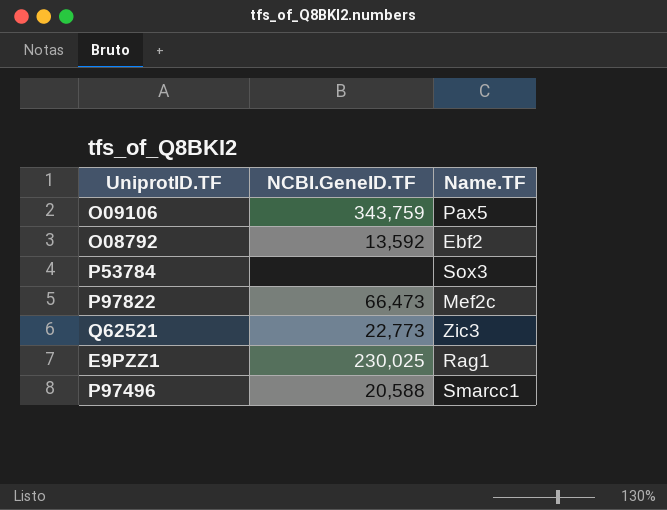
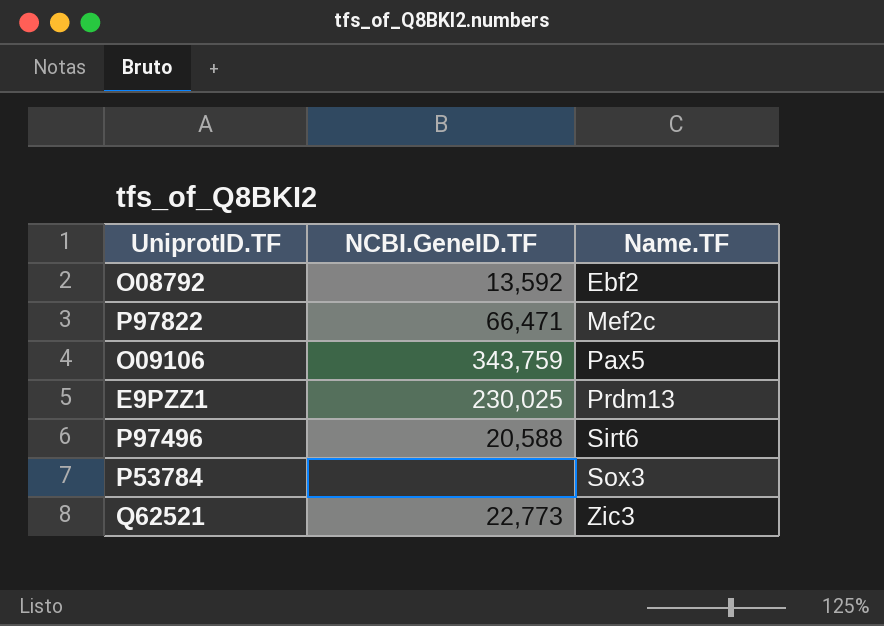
row order: none -> Name.TF ascending
P97822 | NCBI.GeneID.TF: 66,473 -> 66,471
E9PZZ1 | Name.TF: Rag1 -> Prdm13
P97496 | Name.TF: Smarcc1 -> Sirt6

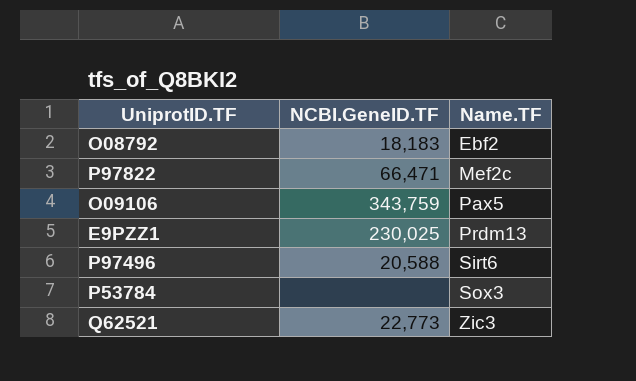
O08792 | NCBI.GeneID.TF: 13,592 -> 18,183

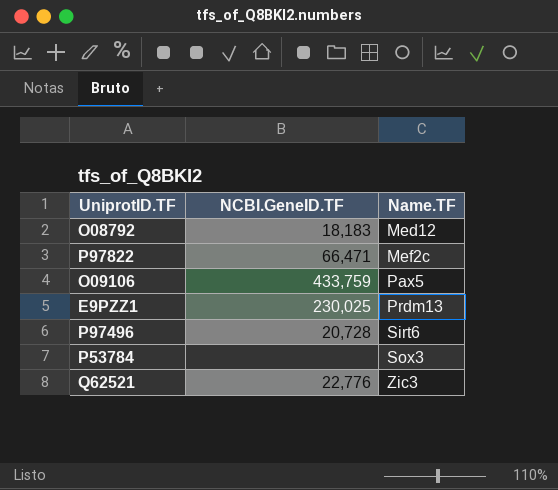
O08792 | Name.TF: Ebf2 -> Med12
O09106 | NCBI.GeneID.TF: 343,759 -> 433,759
P97496 | NCBI.GeneID.TF: 20,588 -> 20,728
Q62521 | NCBI.GeneID.TF: 22,773 -> 22,776

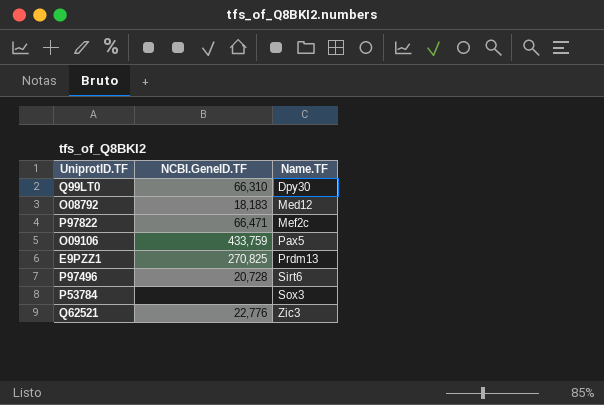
row Q99LT0: none -> 66,310 | Dpy30
E9PZZ1 | NCBI.GeneID.TF: 230,025 -> 270,825

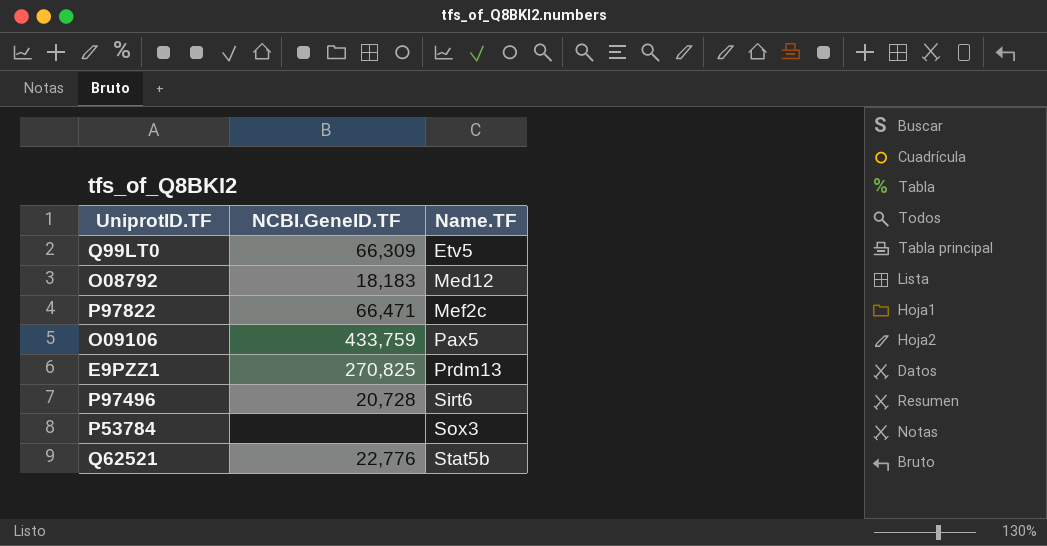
Q99LT0 | NCBI.GeneID.TF: 66,310 -> 66,309
Q99LT0 | Name.TF: Dpy30 -> Etv5
Q62521 | Name.TF: Zic3 -> Stat5b

